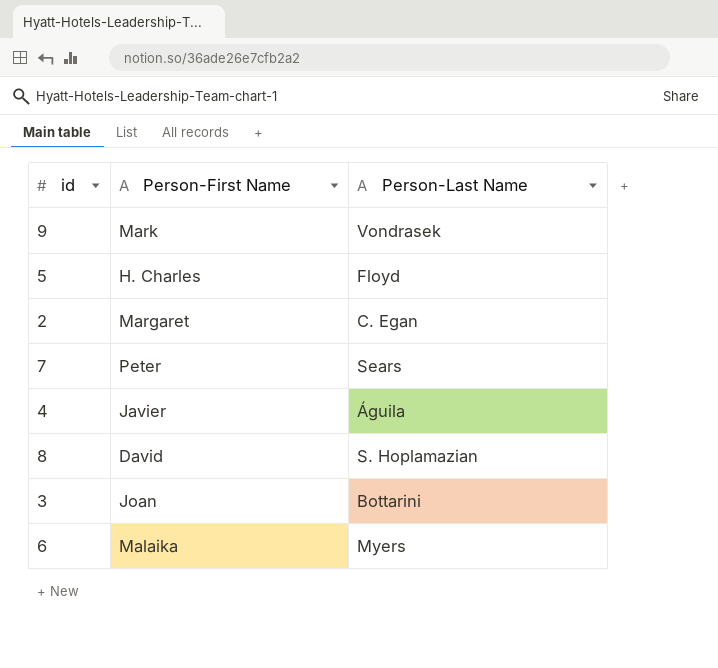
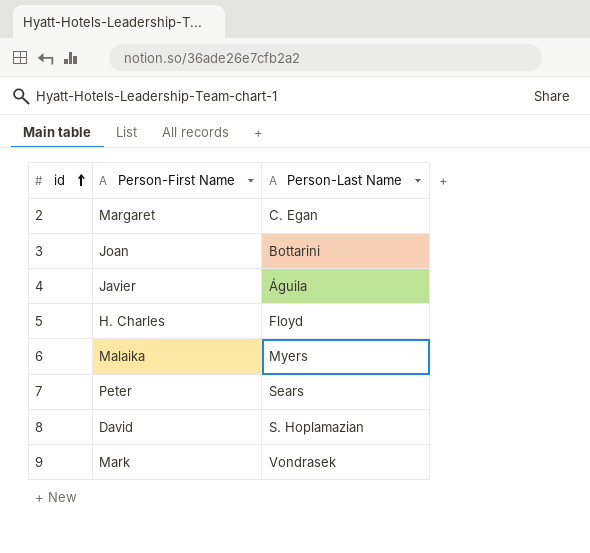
row order: none -> id ascending

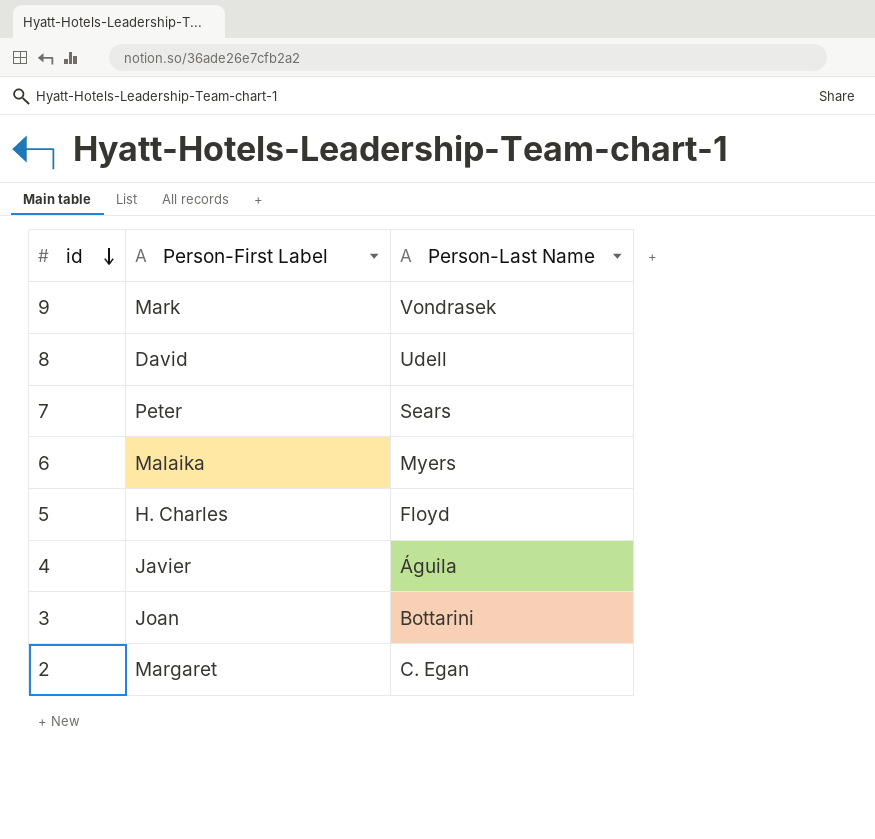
row order: id ascending -> id descending
column name: Person-First Name -> Person-First Label
8 | Person-Last Name: S. Hoplamazian -> Udell

